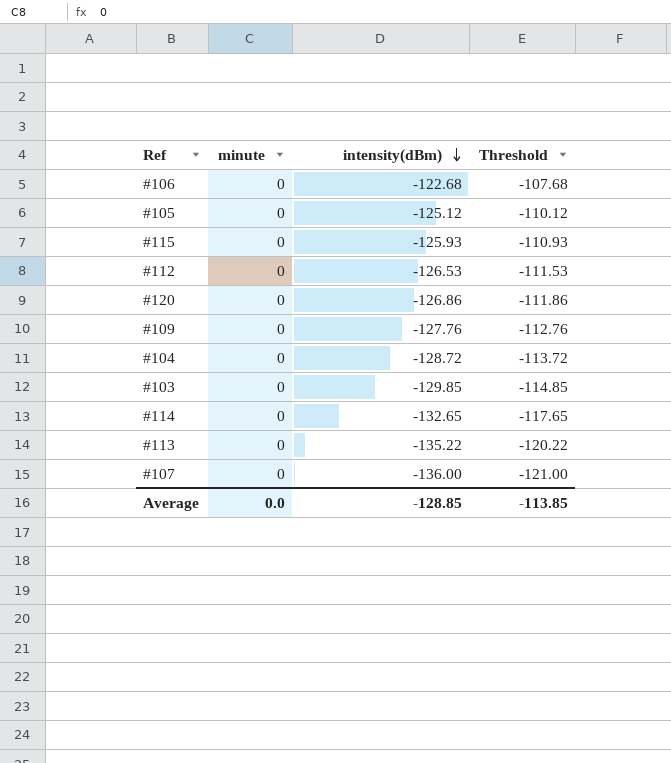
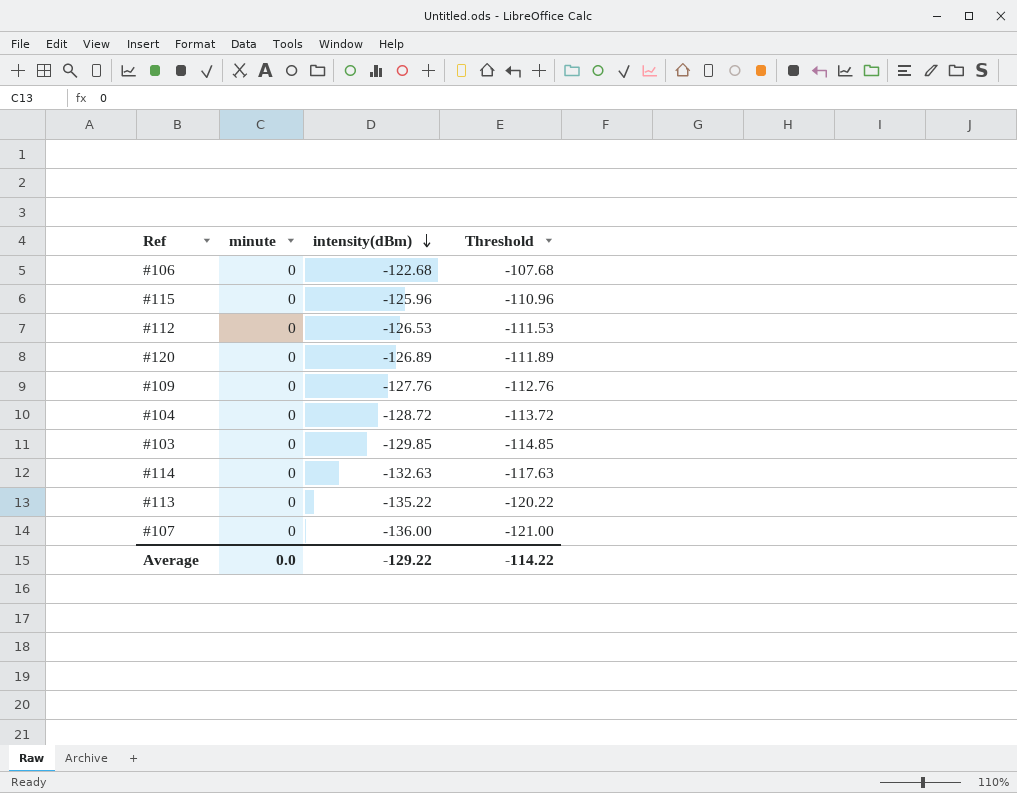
row #105: 0 | -125.12 | -110.12 -> none
#115 | intensity(dBm): -125.93 -> -125.96
#115 | Threshold: -110.93 -> -110.96
#120 | intensity(dBm): -126.86 -> -126.89
#120 | Threshold: -111.86 -> -111.89
#114 | intensity(dBm): -132.65 -> -132.63
#114 | Threshold: -117.65 -> -117.63
Average | intensity(dBm): -128.85 -> -129.22
Average | Threshold: -113.85 -> -114.22

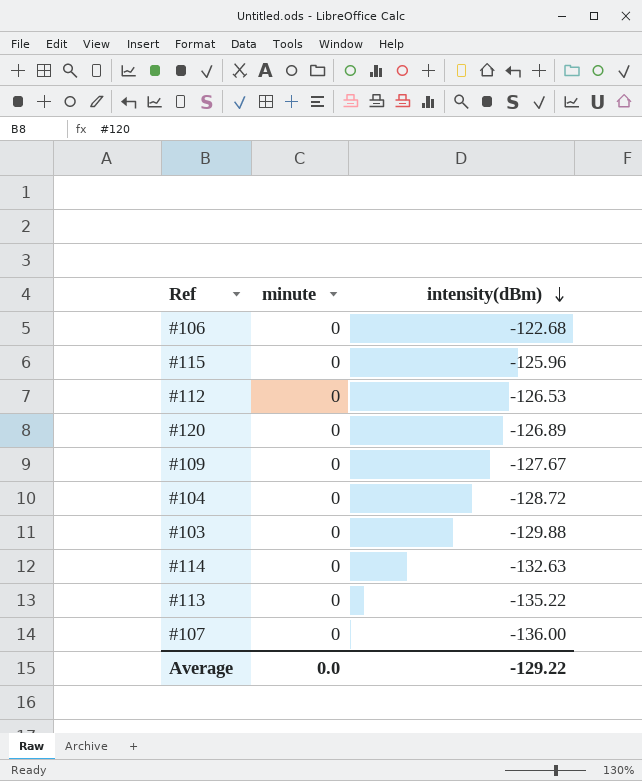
column Threshold | formula: [intensity(dBm)] + 15 -> none
#109 | intensity(dBm): -127.76 -> -127.67
#103 | intensity(dBm): -129.85 -> -129.88

